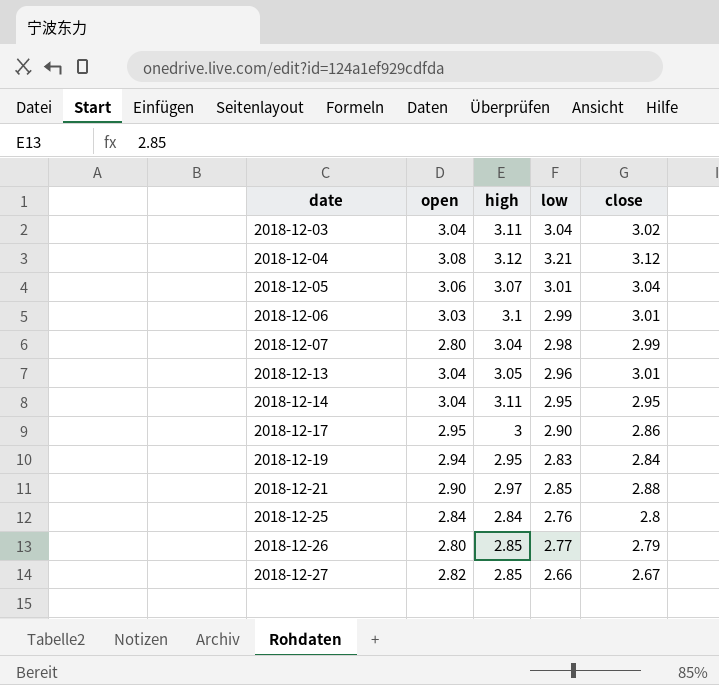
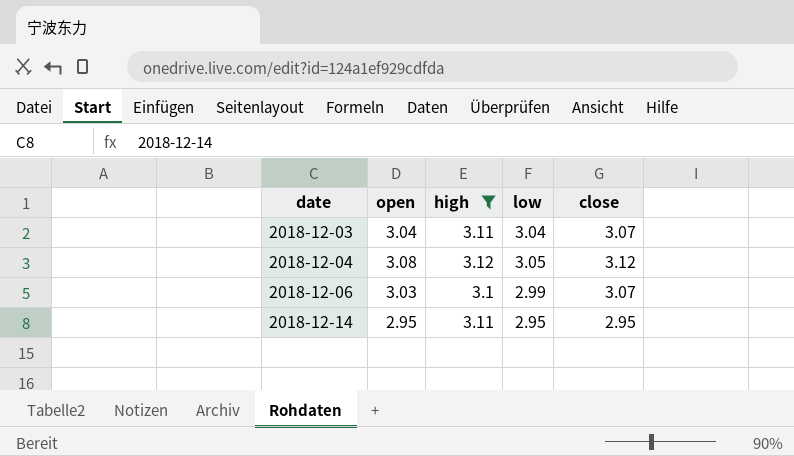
filter: none -> high >= 3.1
2018-12-03 | close: 3.02 -> 3.07
2018-12-04 | low: 3.21 -> 3.05
2018-12-06 | close: 3.01 -> 3.07
2018-12-14 | open: 3.04 -> 2.95

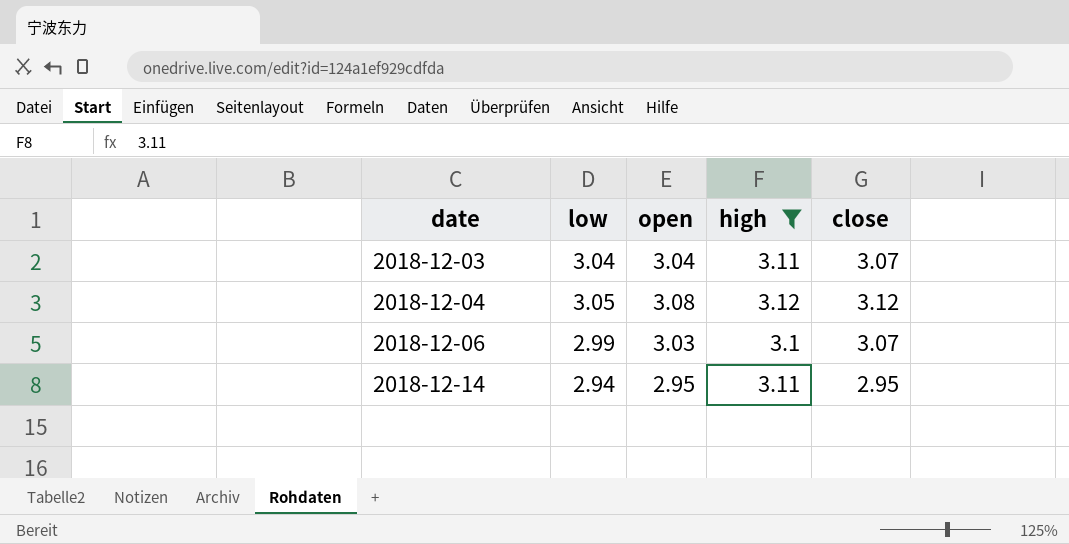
column low | position: 4 -> 2
2018-12-14 | low: 2.95 -> 2.94

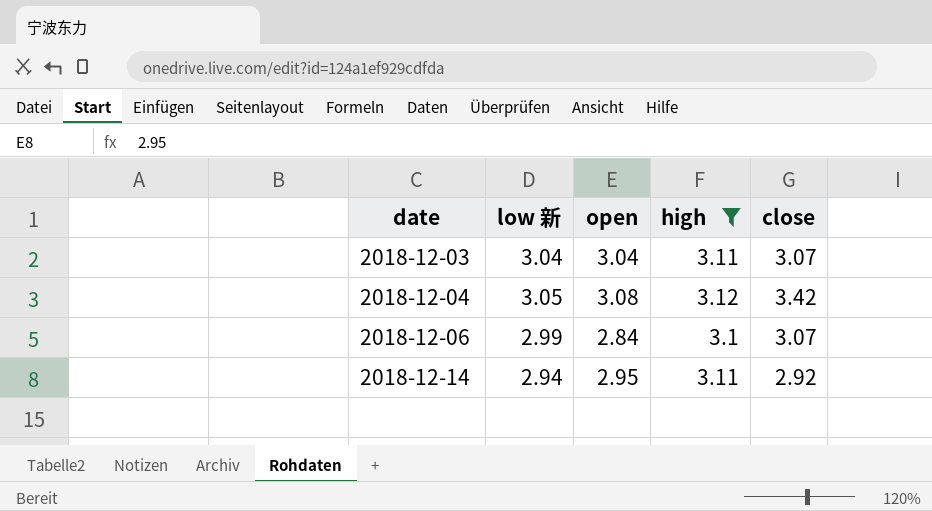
column name: low -> low 新
2018-12-04 | close: 3.12 -> 3.42
2018-12-06 | open: 3.03 -> 2.84
2018-12-14 | close: 2.95 -> 2.92

